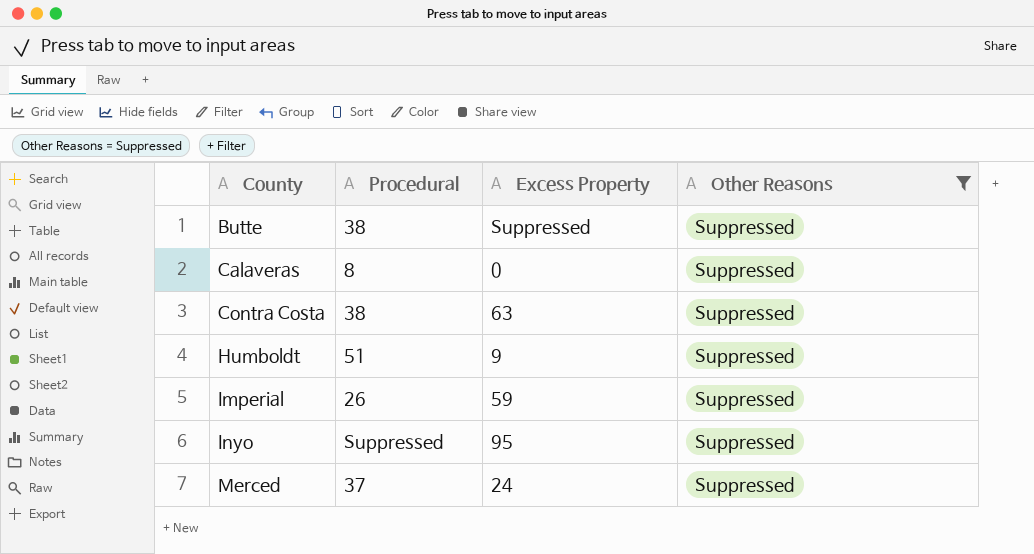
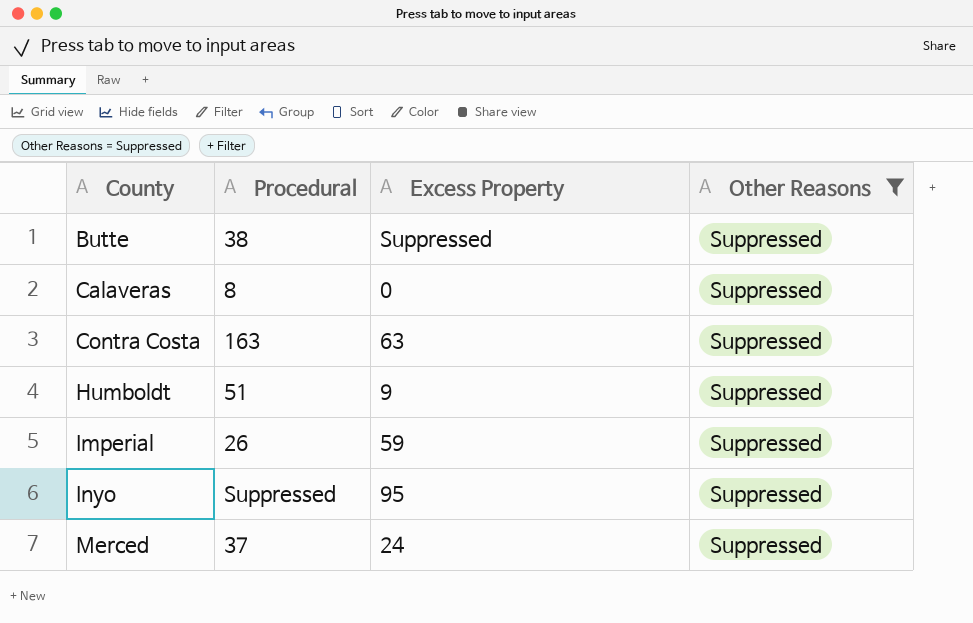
Contra Costa | Procedural: 38 -> 163

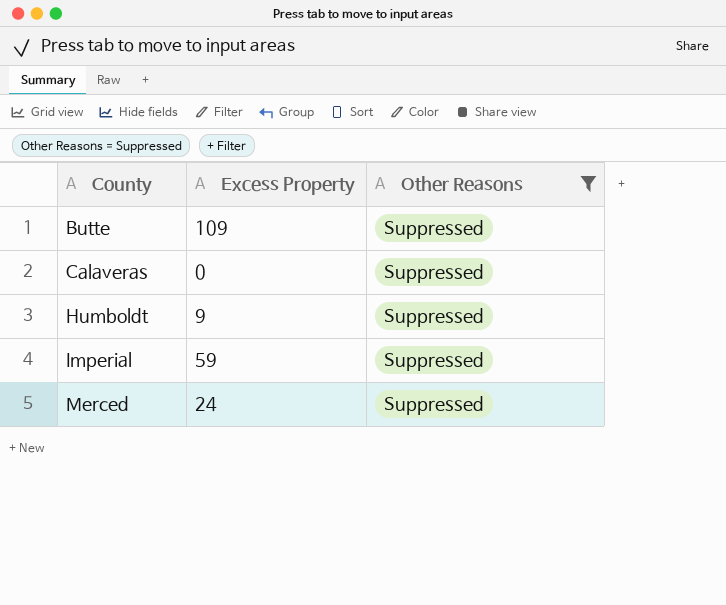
column Procedural | position: 2 -> none
row Contra Costa: 163 | 63 | Suppressed -> none
row Inyo: Suppressed | 95 | Suppressed -> none
Butte | Excess Property: Suppressed -> 109

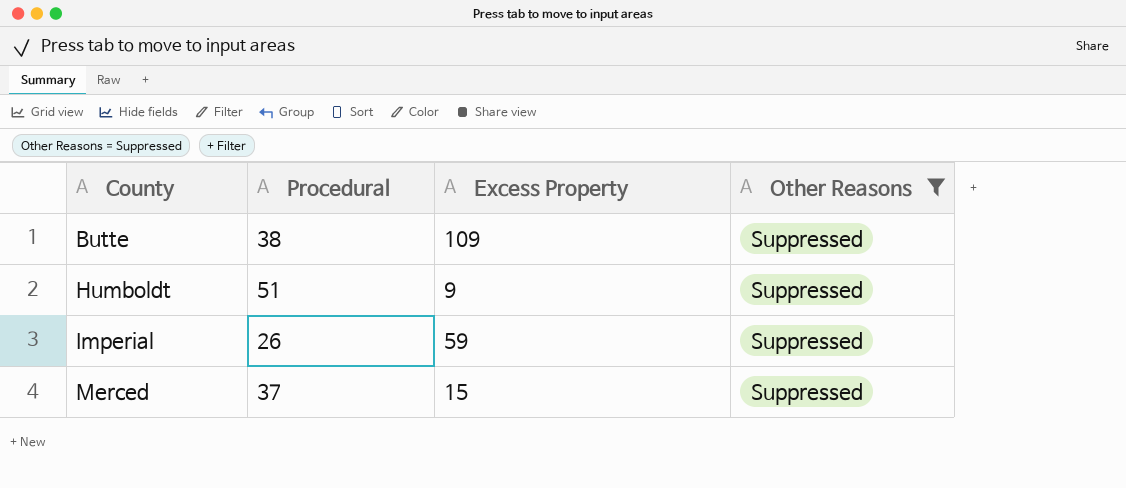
column Procedural | position: none -> 2
row Calaveras: 0 | Suppressed -> none
Merced | Excess Property: 24 -> 15

